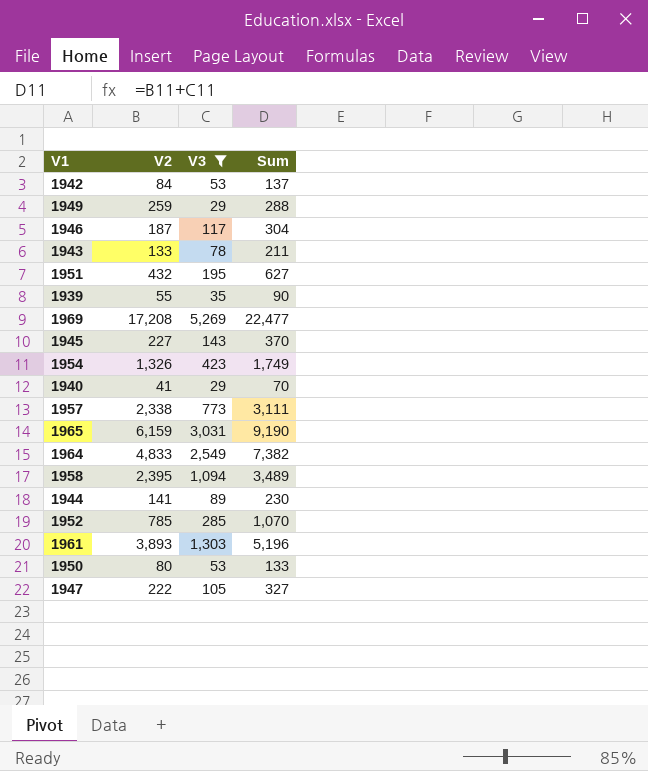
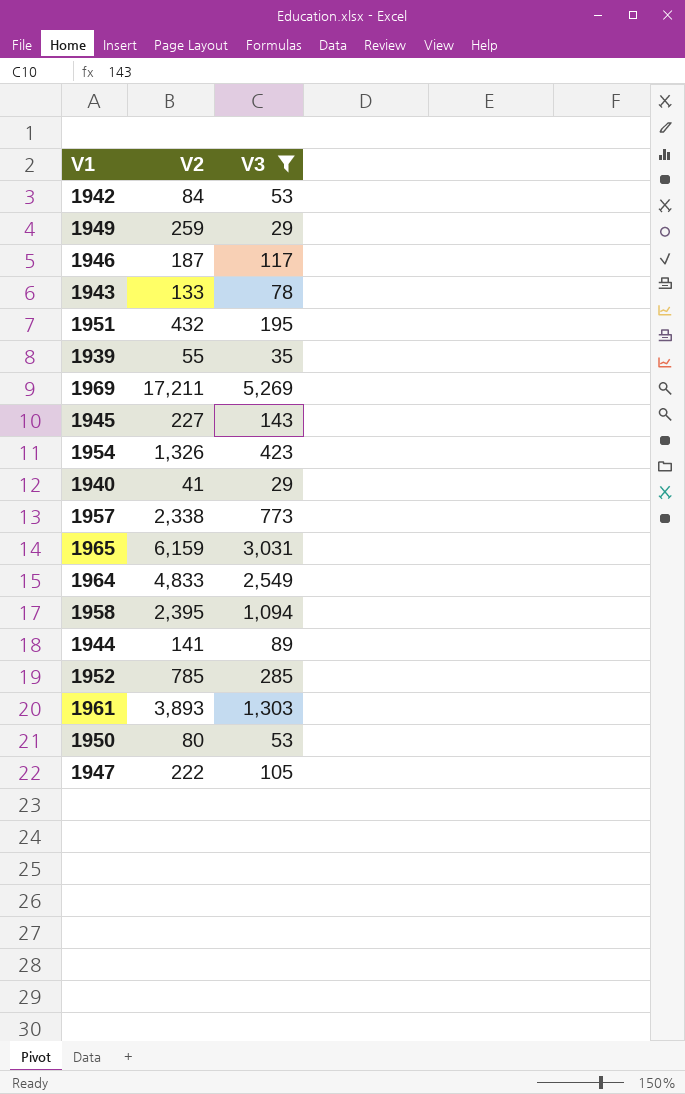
column Sum | formula: [V2] + [V3] -> none
1969 | V2: 17,208 -> 17,211

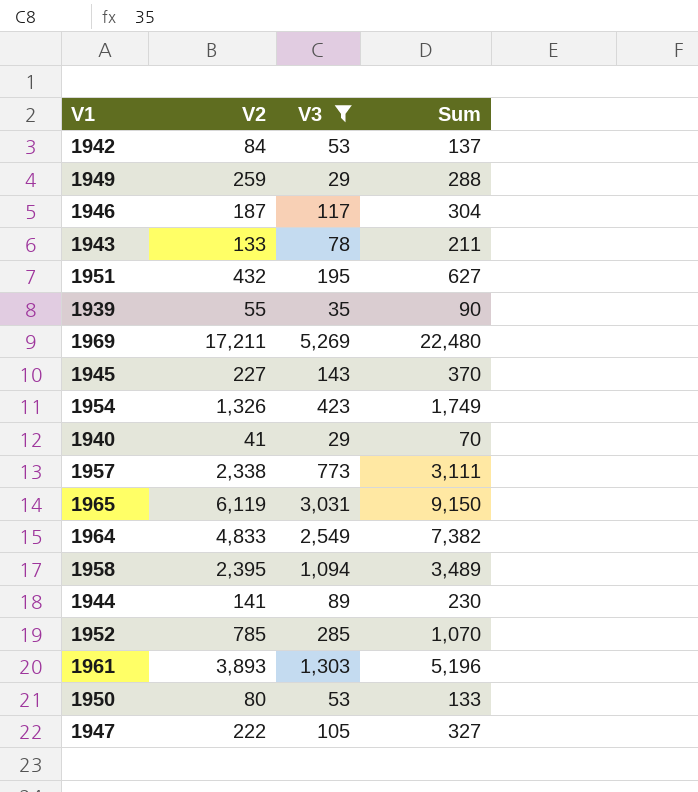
column Sum | formula: none -> [V2] + [V3]
1965 | V2: 6,159 -> 6,119

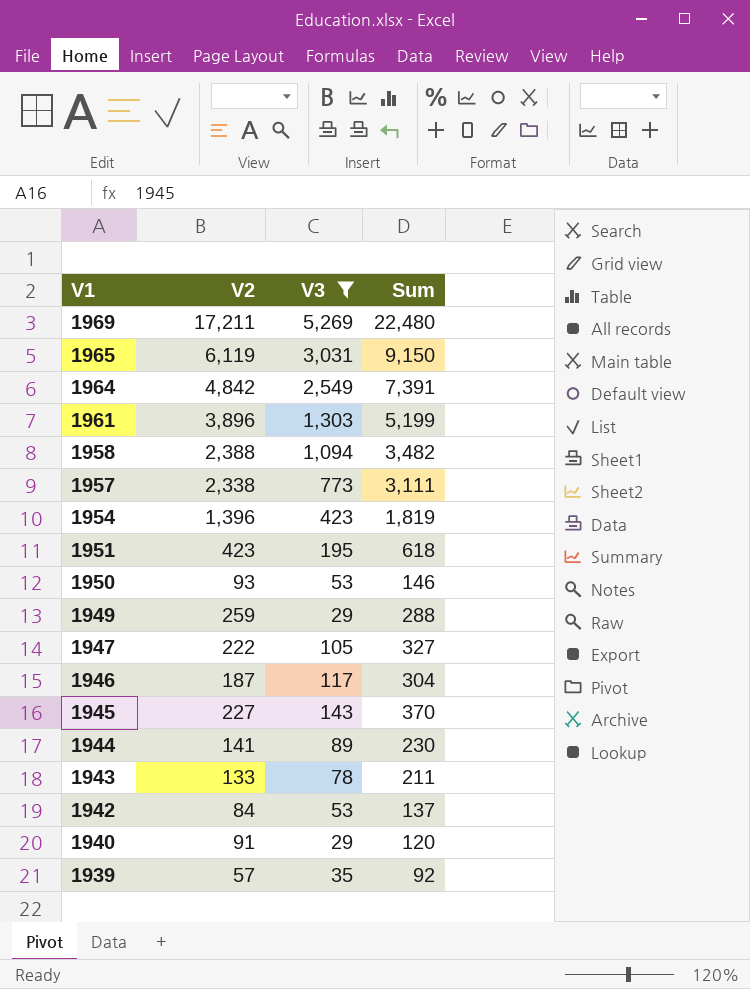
row order: none -> V1 descending
row 1952: 785 | 285 | 1,070 -> none
1964 | V2: 4,833 -> 4,842
1964 | Sum: 7,382 -> 7,391
1961 | V2: 3,893 -> 3,896
1961 | Sum: 5,196 -> 5,199
1958 | V2: 2,395 -> 2,388
1958 | Sum: 3,489 -> 3,482
1954 | V2: 1,326 -> 1,396
1954 | Sum: 1,749 -> 1,819
1951 | V2: 432 -> 423
1951 | Sum: 627 -> 618
1950 | V2: 80 -> 93
1950 | Sum: 133 -> 146
1940 | V2: 41 -> 91
1940 | Sum: 70 -> 120
1939 | V2: 55 -> 57
1939 | Sum: 90 -> 92

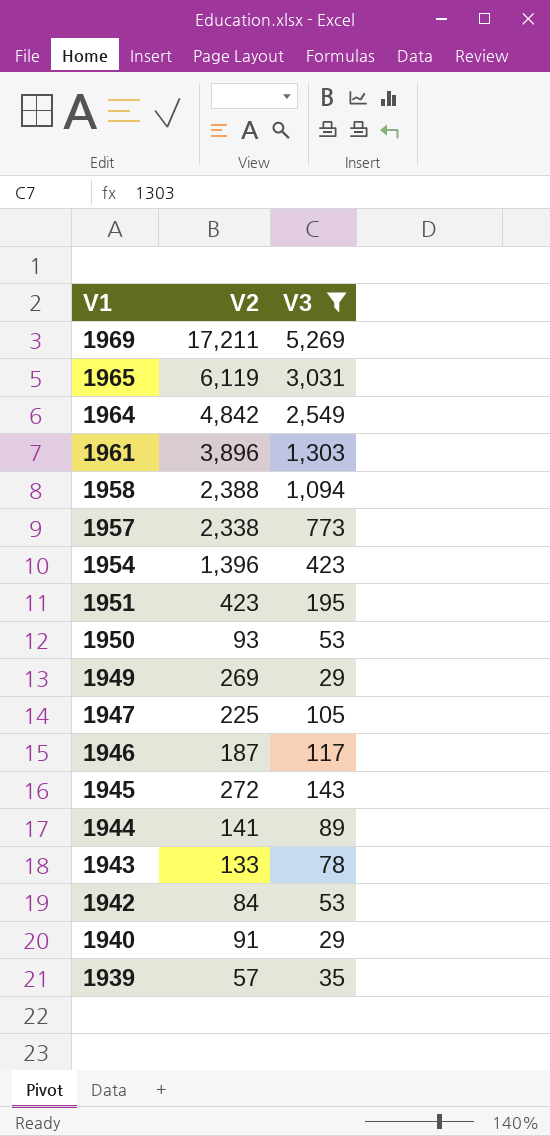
column Sum | formula: [V2] + [V3] -> none
1949 | V2: 259 -> 269
1947 | V2: 222 -> 225
1945 | V2: 227 -> 272

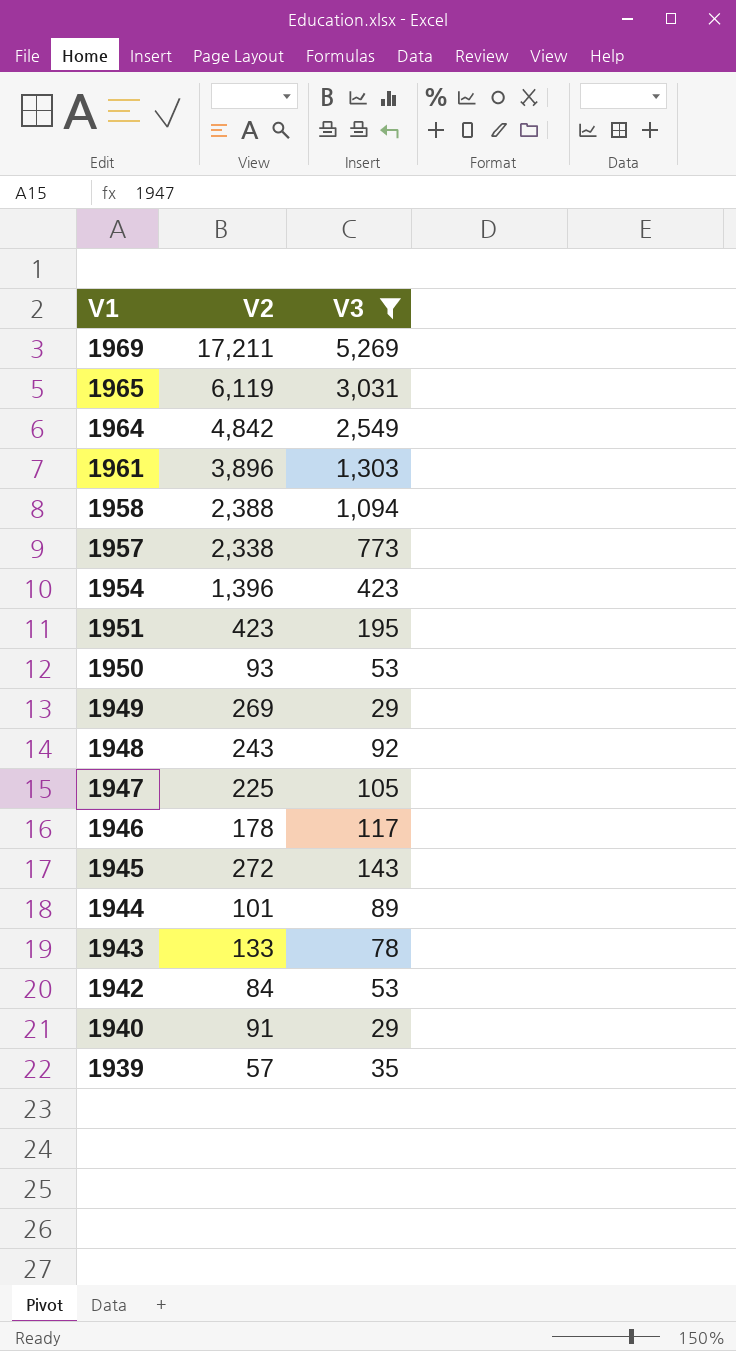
row 1948: none -> 243 | 92
1946 | V2: 187 -> 178
1944 | V2: 141 -> 101

